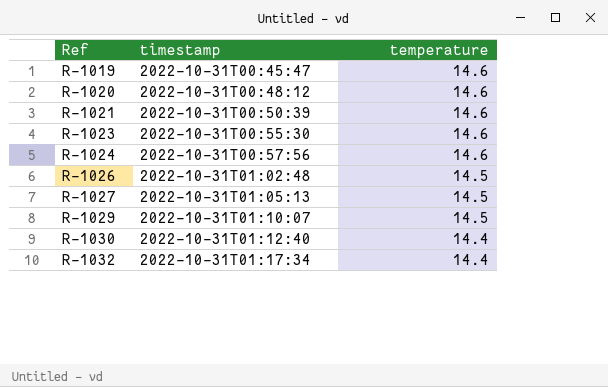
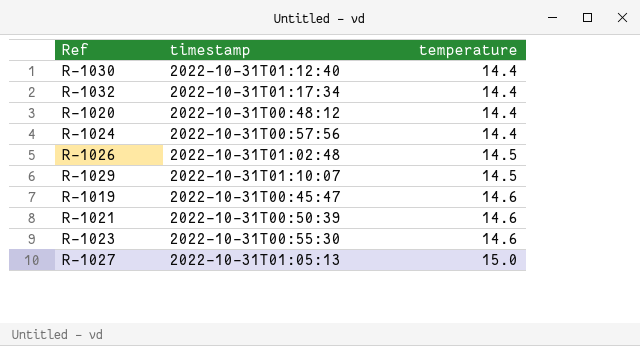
row order: Ref ascending -> temperature ascending
R-1020 | temperature: 14.6 -> 14.4
R-1024 | temperature: 14.6 -> 14.4
R-1027 | temperature: 14.5 -> 15.0

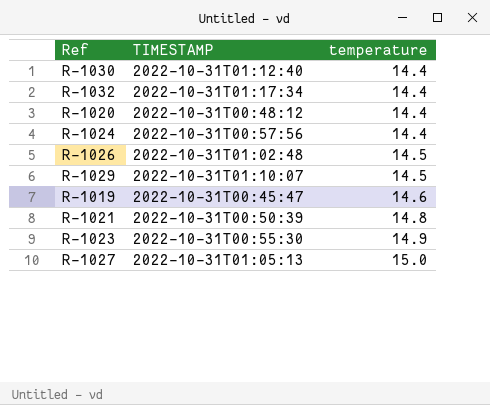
column name: timestamp -> TIMESTAMP
R-1021 | temperature: 14.6 -> 14.8
R-1023 | temperature: 14.6 -> 14.9

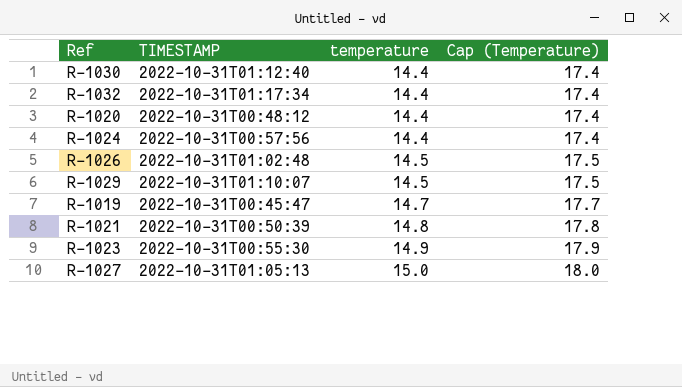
column Cap (Temperature) | formula: none -> [temperature] + 3
R-1019 | temperature: 14.6 -> 14.7

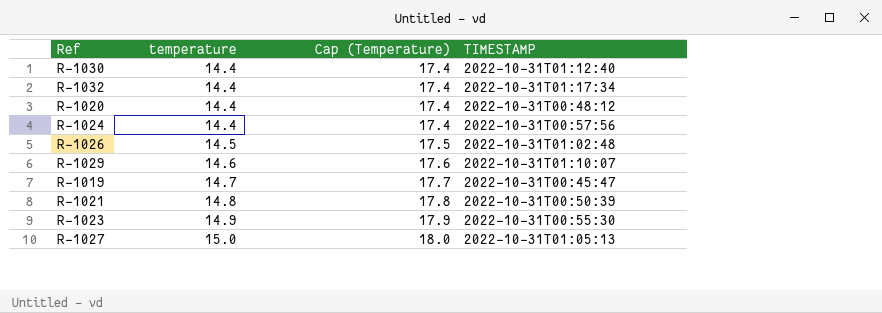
column TIMESTAMP | position: 2 -> 4
R-1029 | temperature: 14.5 -> 14.6
R-1029 | Cap (Temperature): 17.5 -> 17.6

